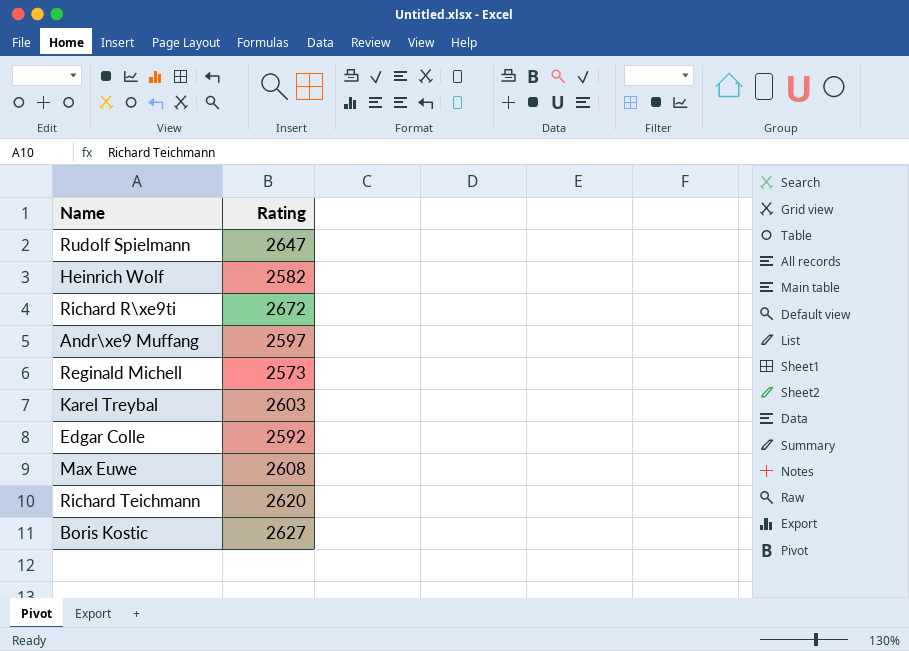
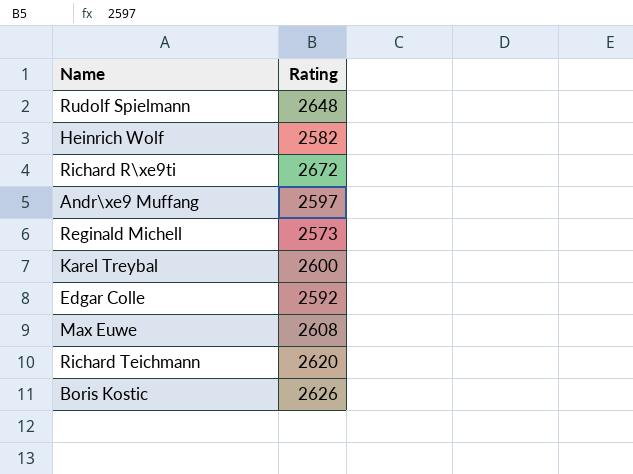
Rudolf Spielmann | Rating: 2647 -> 2648
Karel Treybal | Rating: 2603 -> 2600
Boris Kostic | Rating: 2627 -> 2626

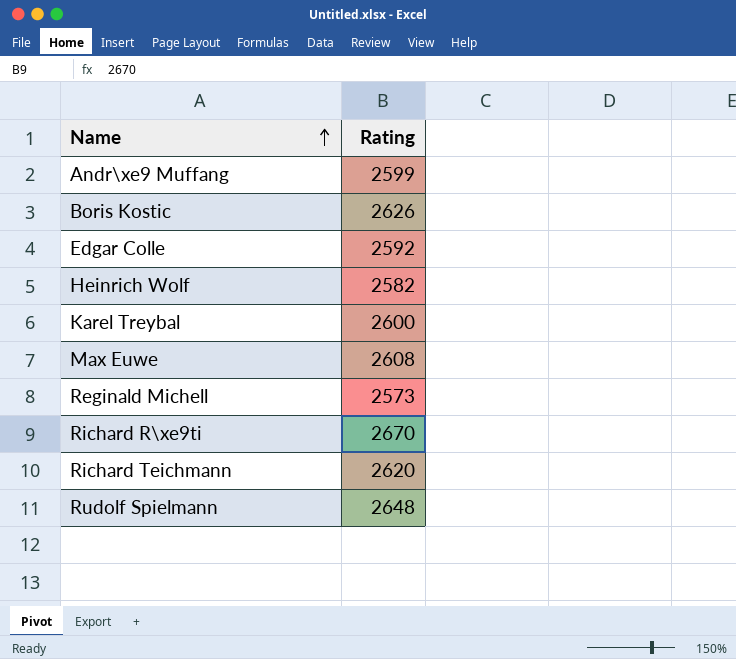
row order: none -> Name ascending
Andr\xe9 Muffang | Rating: 2597 -> 2599
Richard R\xe9ti | Rating: 2672 -> 2670

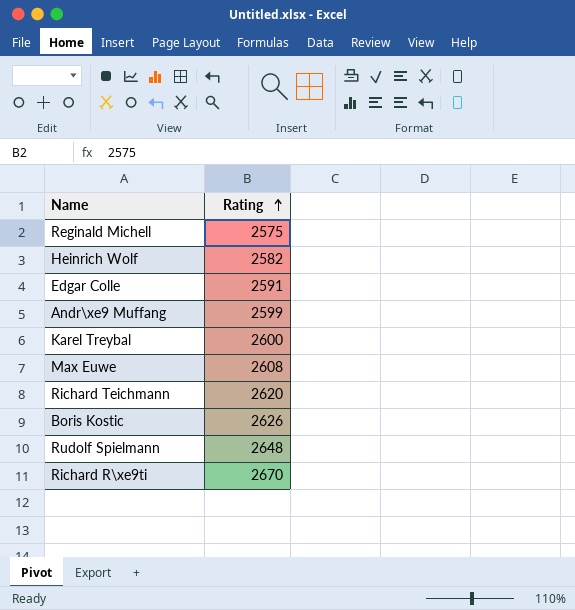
row order: Name ascending -> Rating ascending
Reginald Michell | Rating: 2573 -> 2575
Edgar Colle | Rating: 2592 -> 2591

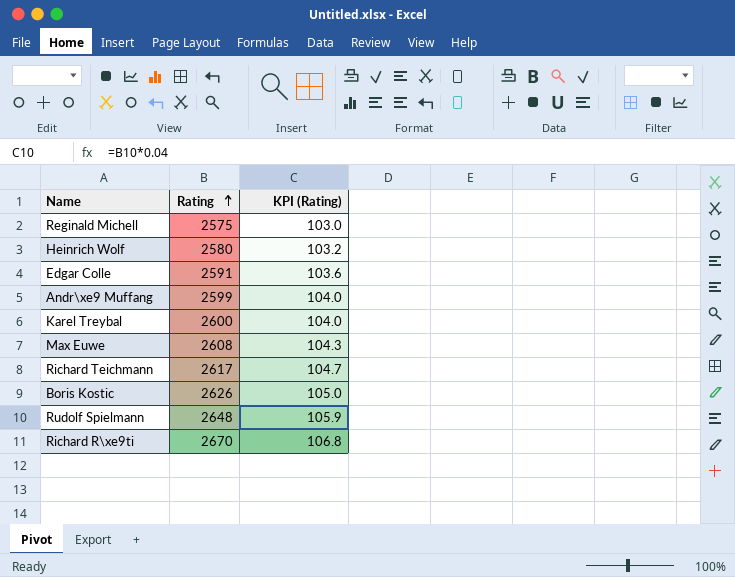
column KPI (Rating) | formula: none -> [Rating] * 0.04
Heinrich Wolf | Rating: 2582 -> 2580
Richard Teichmann | Rating: 2620 -> 2617

